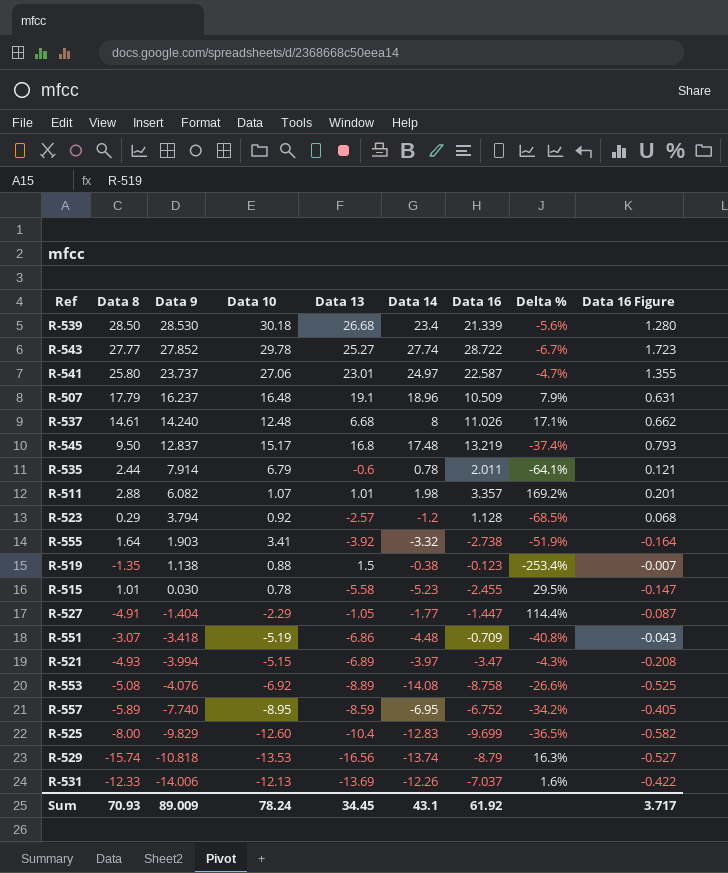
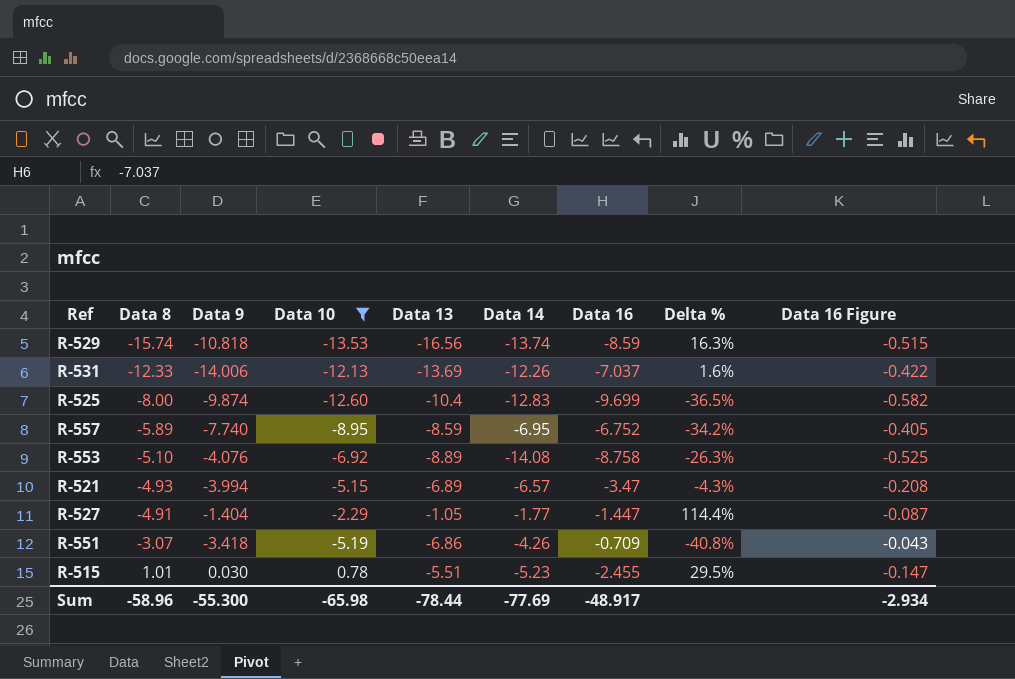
filter: none -> Data 10 <= 0.78
row order: Data 9 descending -> Data 8 ascending
R-529 | Data 16: -8.79 -> -8.59
R-529 | Data 16 Figure: -0.527 -> -0.515
R-525 | Data 9: -9.829 -> -9.874
R-553 | Data 8: -5.08 -> -5.10
R-553 | Delta %: -26.6% -> -26.3%
R-521 | Data 14: -3.97 -> -6.57
R-551 | Data 14: -4.48 -> -4.26
R-515 | Data 13: -5.58 -> -5.51
Sum | Data 8: 70.93 -> -58.96
Sum | Data 9: 89.009 -> -55.300
Sum | Data 10: 78.24 -> -65.98
Sum | Data 13: 34.45 -> -78.44
Sum | Data 14: 43.1 -> -77.69
Sum | Data 16: 61.92 -> -48.917
Sum | Data 16 Figure: 3.717 -> -2.934

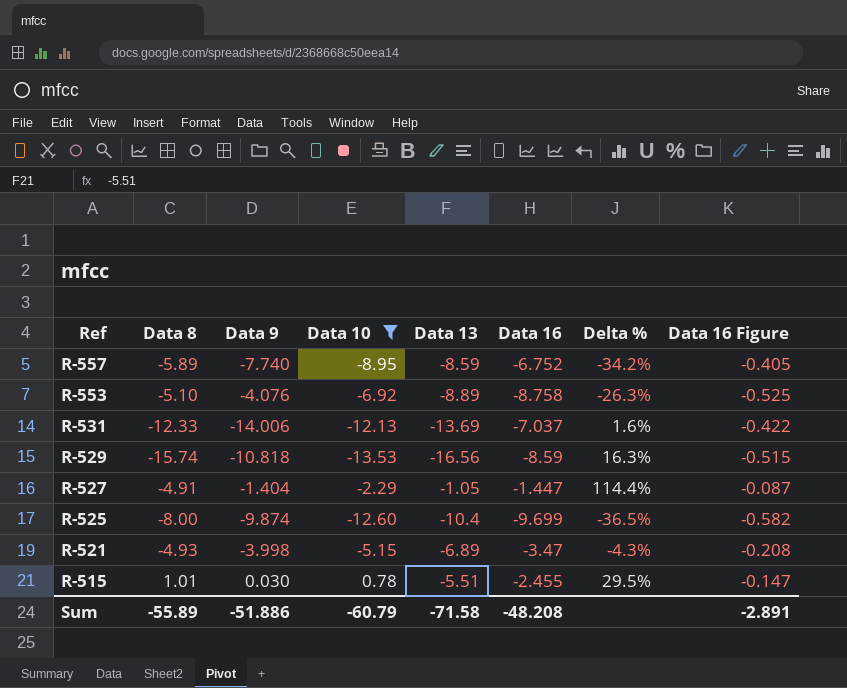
row order: Data 8 ascending -> Ref descending
column Data 14 | position: 6 -> none
row R-551: -3.07 | -3.418 | -5.19 | -6.86 | -4.26 | -0.709 | -40.8% | -0.043 -> none
R-521 | Data 9: -3.994 -> -3.998
Sum | Data 8: -58.96 -> -55.89
Sum | Data 9: -55.300 -> -51.886
Sum | Data 10: -65.98 -> -60.79
Sum | Data 13: -78.44 -> -71.58
Sum | Data 16: -48.917 -> -48.208
Sum | Data 16 Figure: -2.934 -> -2.891

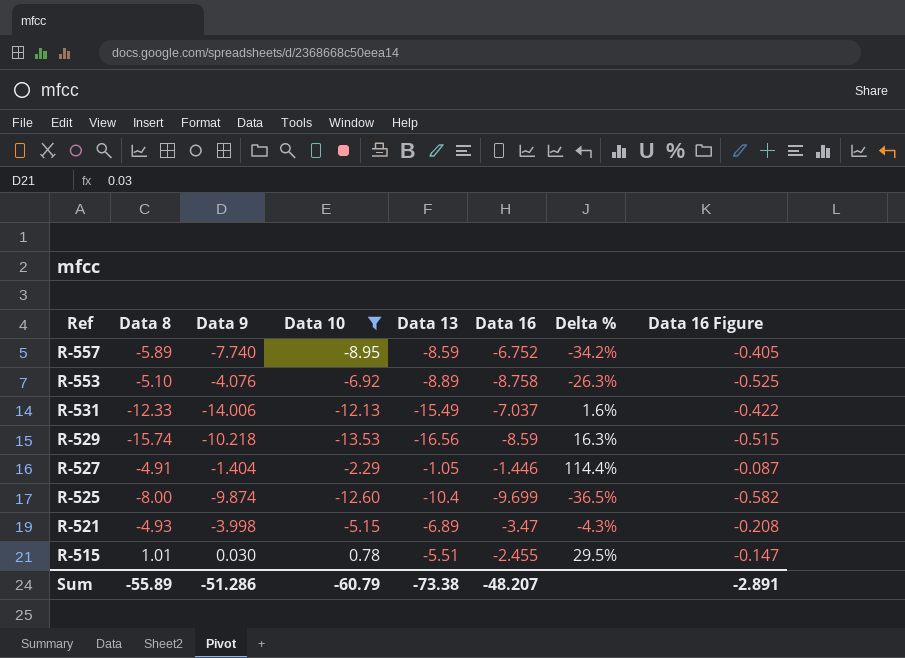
R-531 | Data 13: -13.69 -> -15.49
R-529 | Data 9: -10.818 -> -10.218
R-527 | Data 16: -1.447 -> -1.446
Sum | Data 9: -51.886 -> -51.286
Sum | Data 13: -71.58 -> -73.38
Sum | Data 16: -48.208 -> -48.207

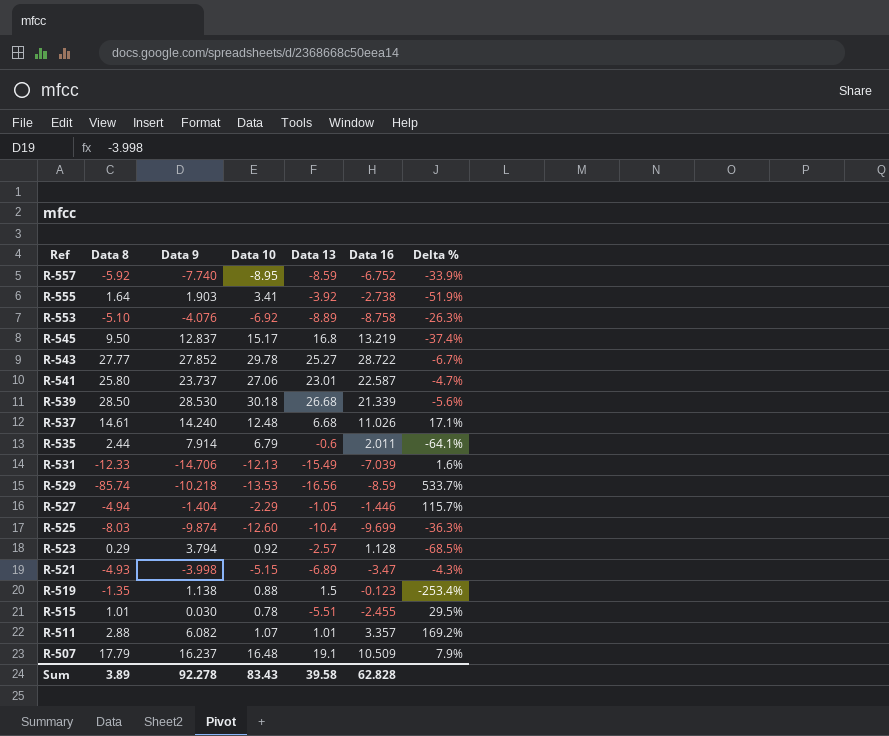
filter: Data 10 <= 0.78 -> none
column Data 16 Figure | formula: [Data 16] * 0.06 -> none
R-557 | Data 8: -5.89 -> -5.92
R-557 | Delta %: -34.2% -> -33.9%
R-531 | Data 9: -14.006 -> -14.706
R-531 | Data 16: -7.037 -> -7.039
R-529 | Data 8: -15.74 -> -85.74
R-529 | Delta %: 16.3% -> 533.7%
R-527 | Data 8: -4.91 -> -4.94
R-527 | Delta %: 114.4% -> 115.7%
R-525 | Data 8: -8.00 -> -8.03
R-525 | Delta %: -36.5% -> -36.3%
Sum | Data 8: -55.89 -> 3.89
Sum | Data 9: -51.286 -> 92.278
Sum | Data 10: -60.79 -> 83.43
Sum | Data 13: -73.38 -> 39.58
Sum | Data 16: -48.207 -> 62.828

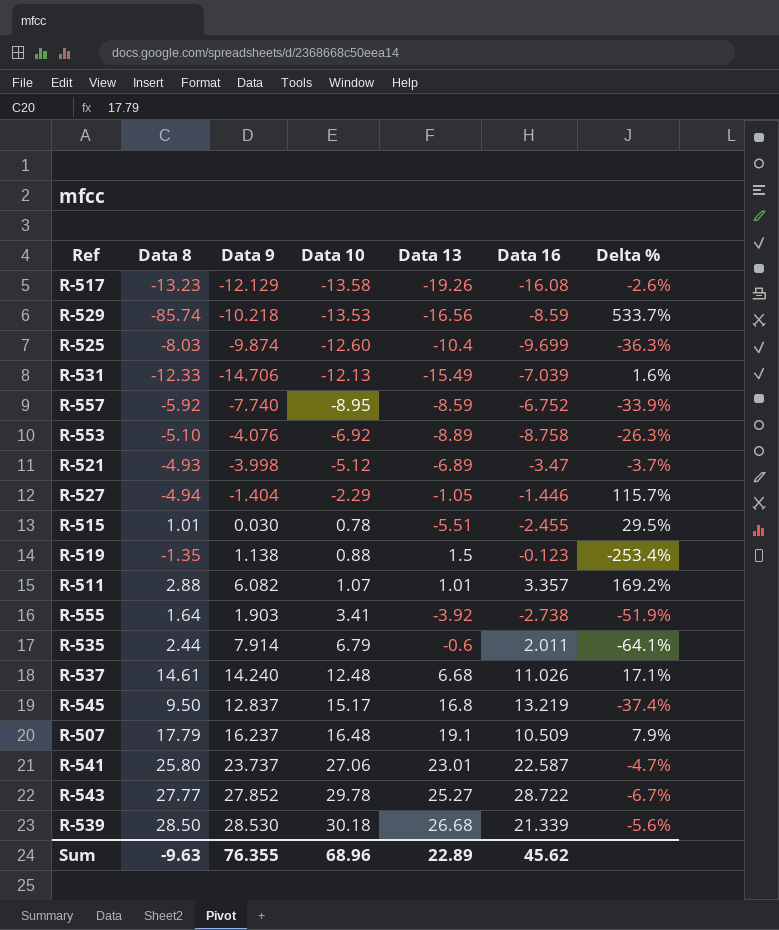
row order: Ref descending -> Data 10 ascending
row R-523: 0.29 | 3.794 | 0.92 | -2.57 | 1.128 | -68.5% -> none
row R-517: none -> -13.23 | -12.129 | -13.58 | -19.26 | -16.08 | -2.6%
R-521 | Data 10: -5.15 -> -5.12
R-521 | Delta %: -4.3% -> -3.7%
Sum | Data 8: 3.89 -> -9.63
Sum | Data 9: 92.278 -> 76.355
Sum | Data 10: 83.43 -> 68.96
Sum | Data 13: 39.58 -> 22.89
Sum | Data 16: 62.828 -> 45.62

